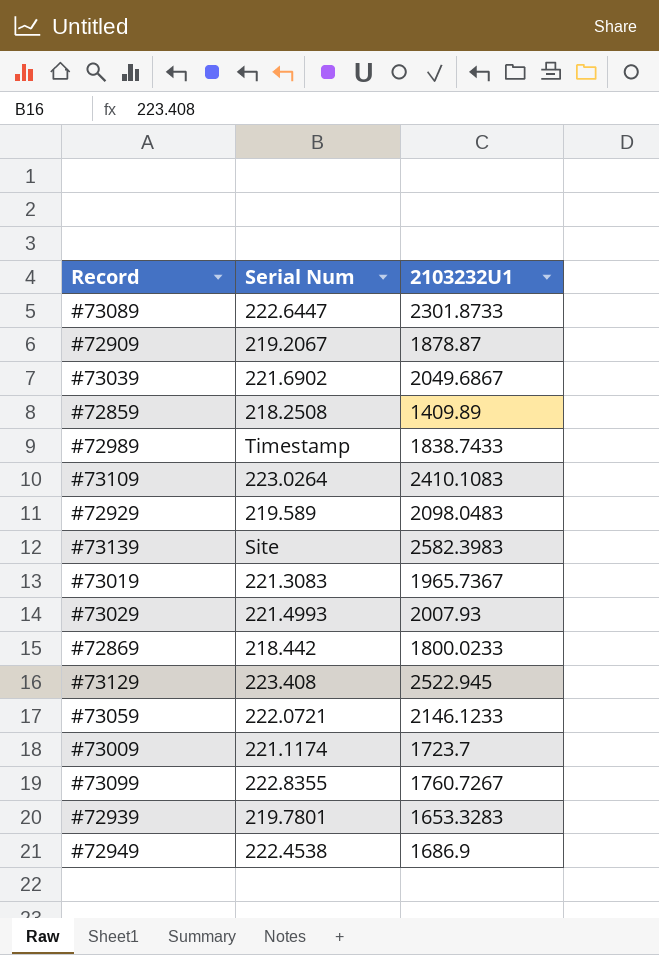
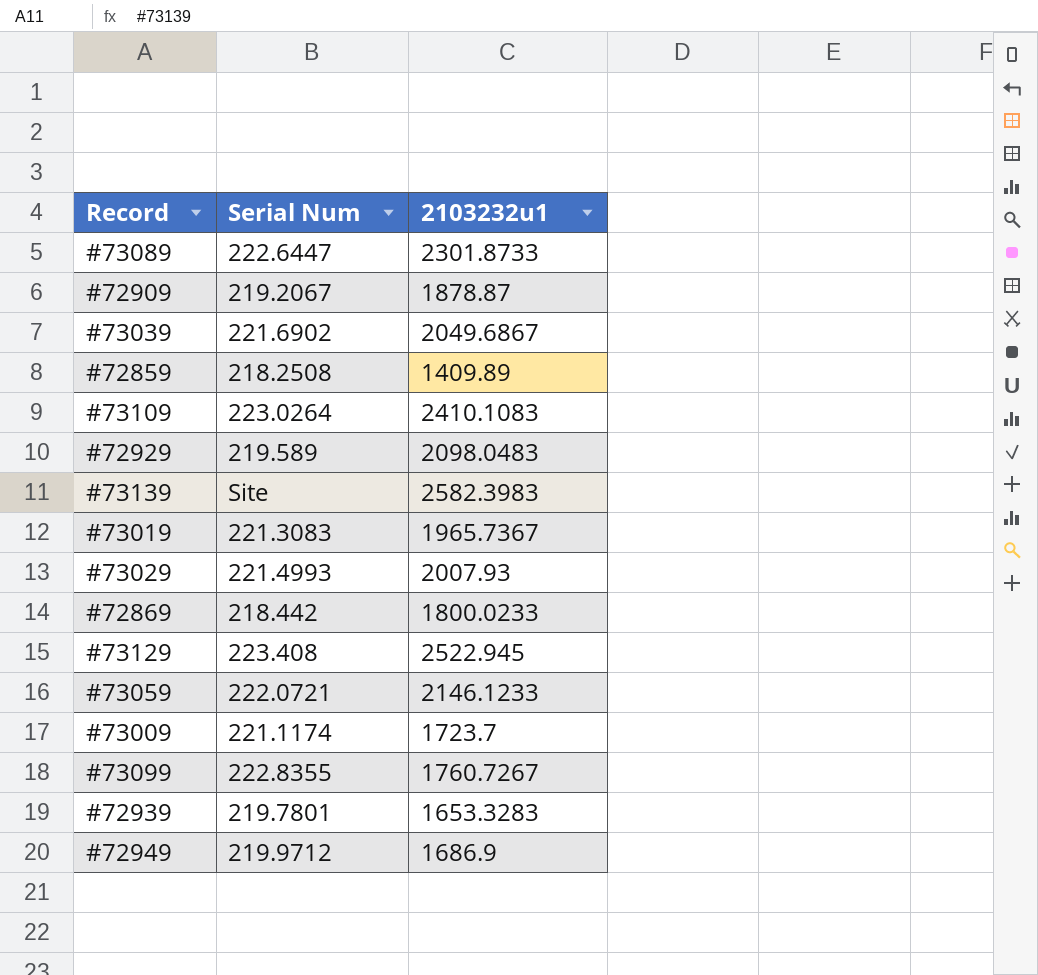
column name: 2103232U1 -> 2103232u1
row #72989: Timestamp | 1838.7433 -> none
#72949 | Serial Num: 222.4538 -> 219.9712

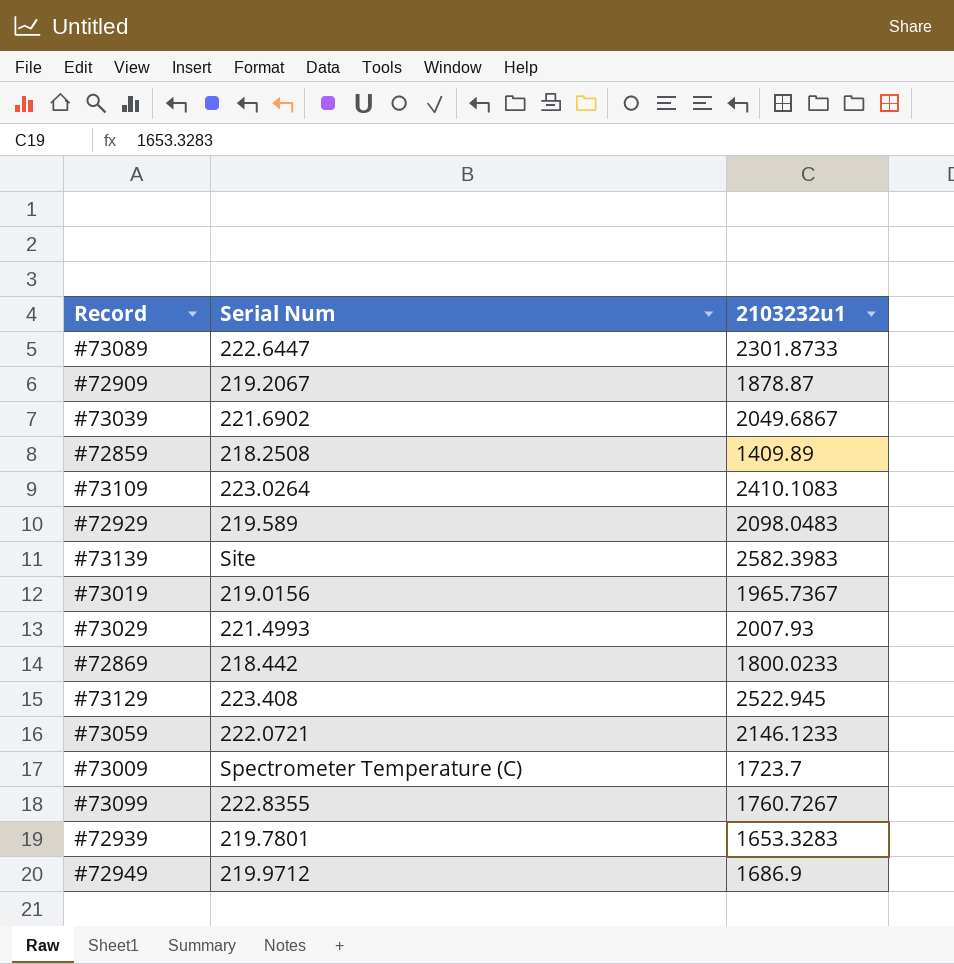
#73019 | Serial Num: 221.3083 -> 219.0156
#73009 | Serial Num: 221.1174 -> Spectrometer Temperature (C)

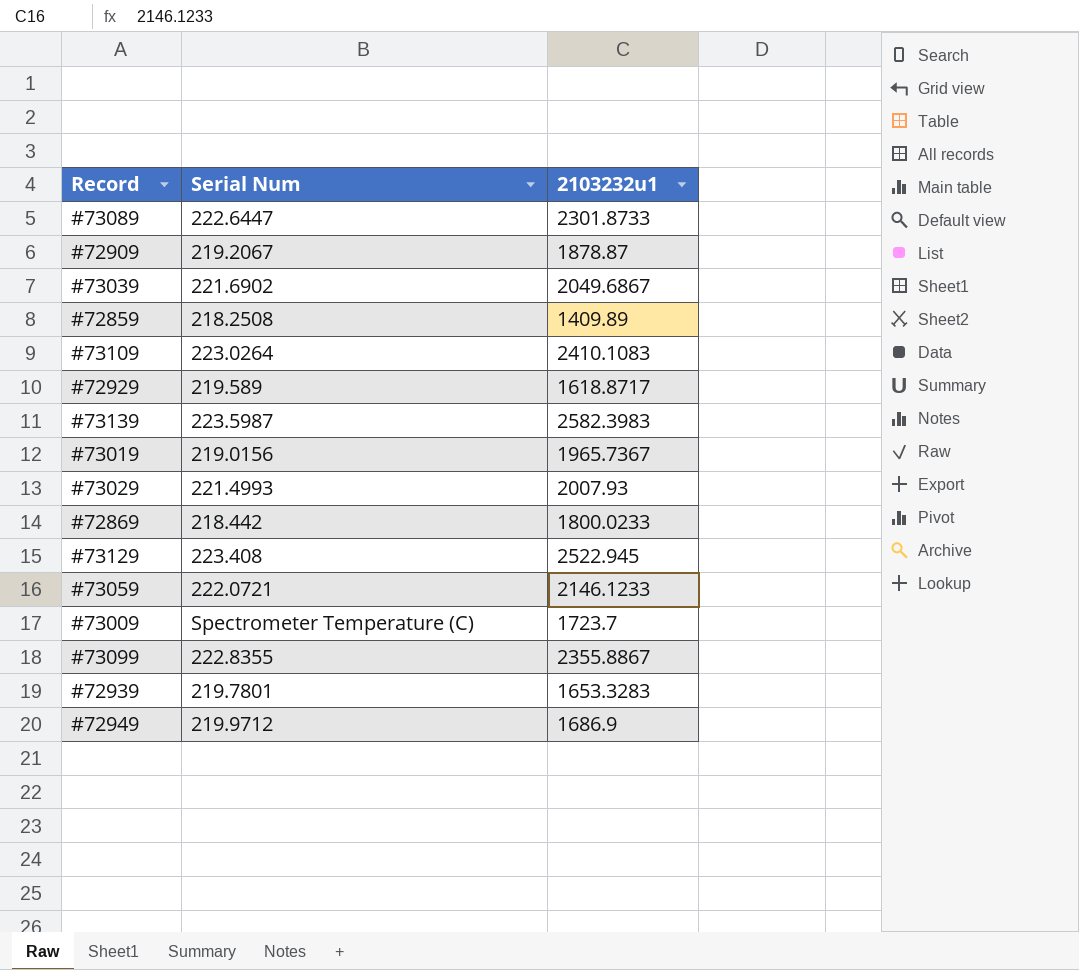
#72929 | 2103232u1: 2098.0483 -> 1618.8717
#73139 | Serial Num: Site -> 223.5987
#73099 | 2103232u1: 1760.7267 -> 2355.8867

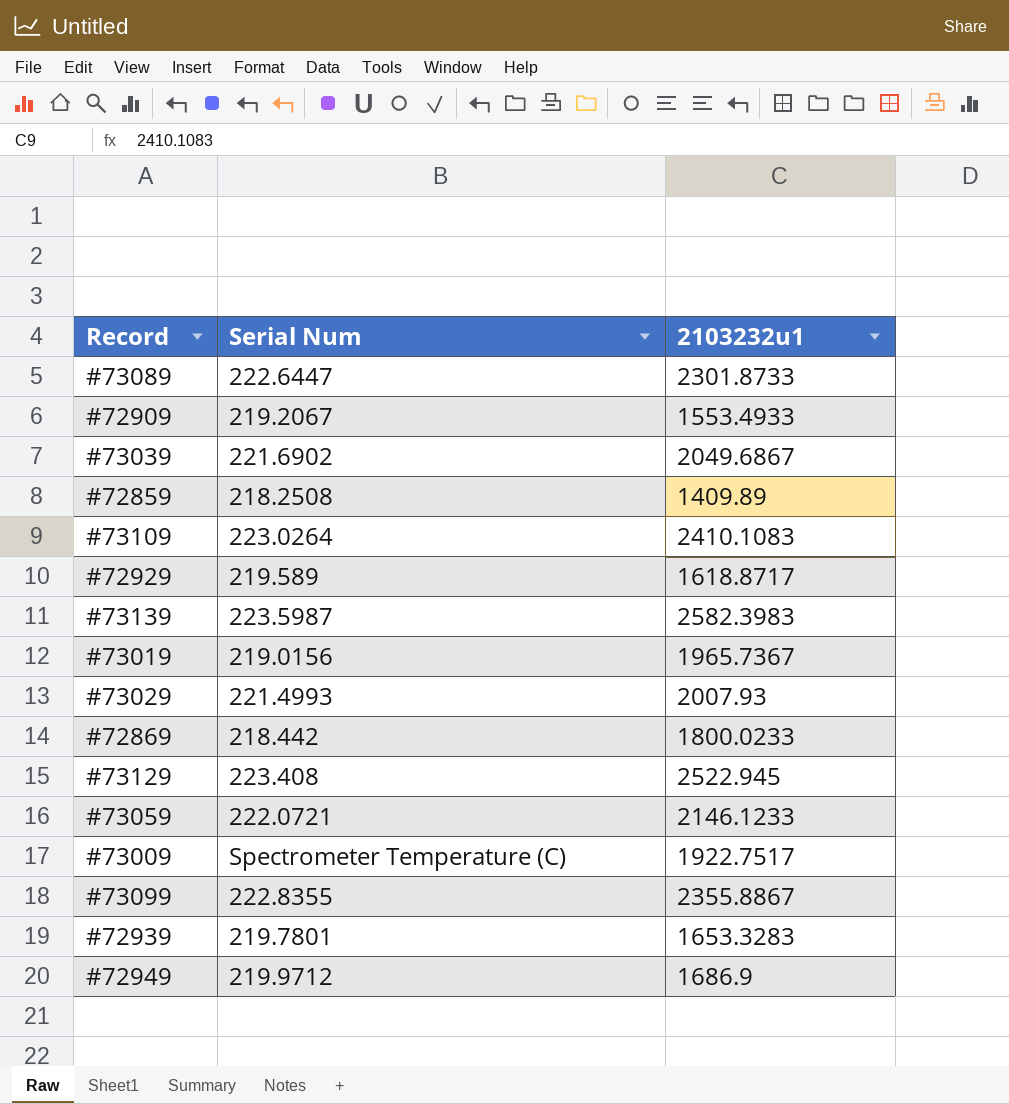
#72909 | 2103232u1: 1878.87 -> 1553.4933
#73009 | 2103232u1: 1723.7 -> 1922.7517

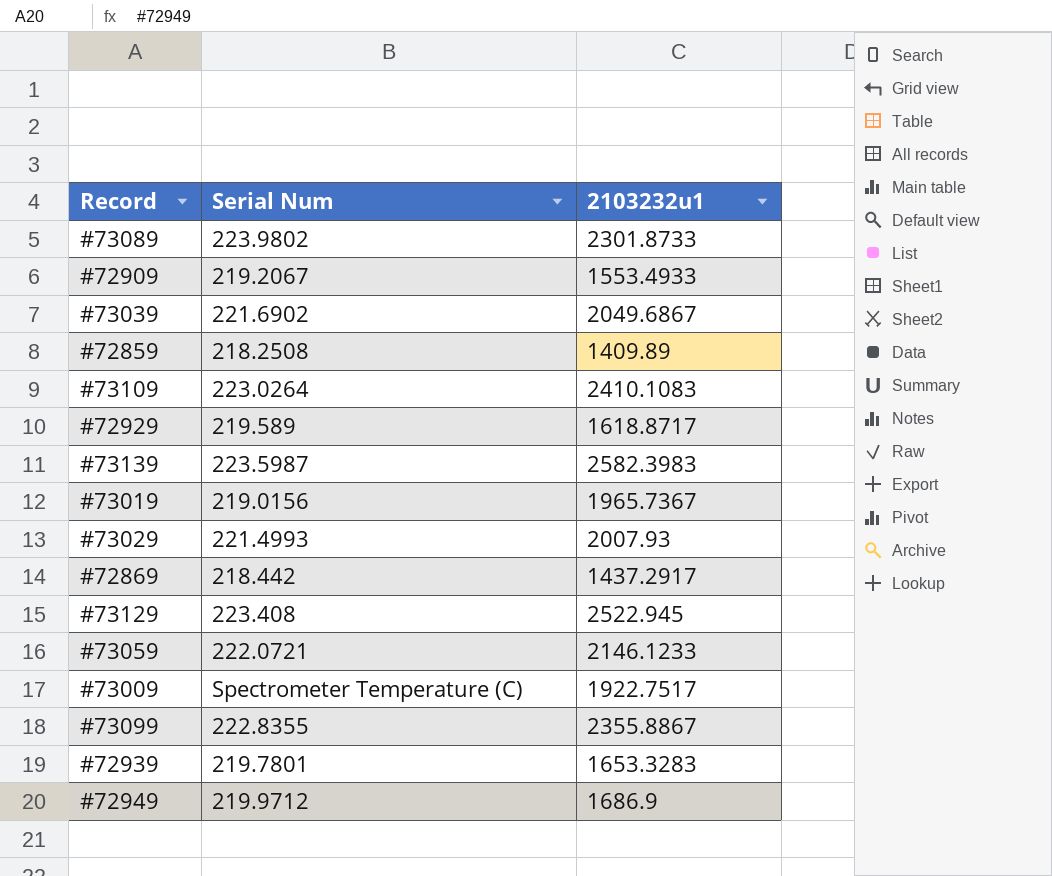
#73089 | Serial Num: 222.6447 -> 223.9802
#72869 | 2103232u1: 1800.0233 -> 1437.2917

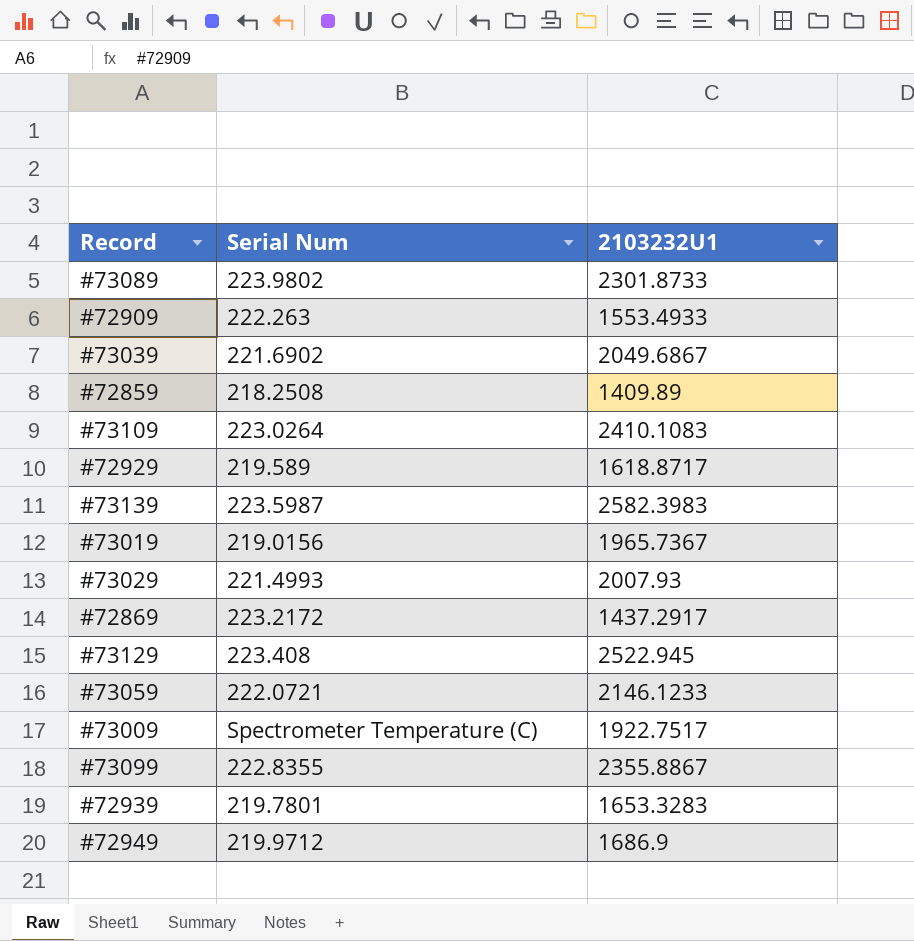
column name: 2103232u1 -> 2103232U1
#72909 | Serial Num: 219.2067 -> 222.263
#72869 | Serial Num: 218.442 -> 223.2172

